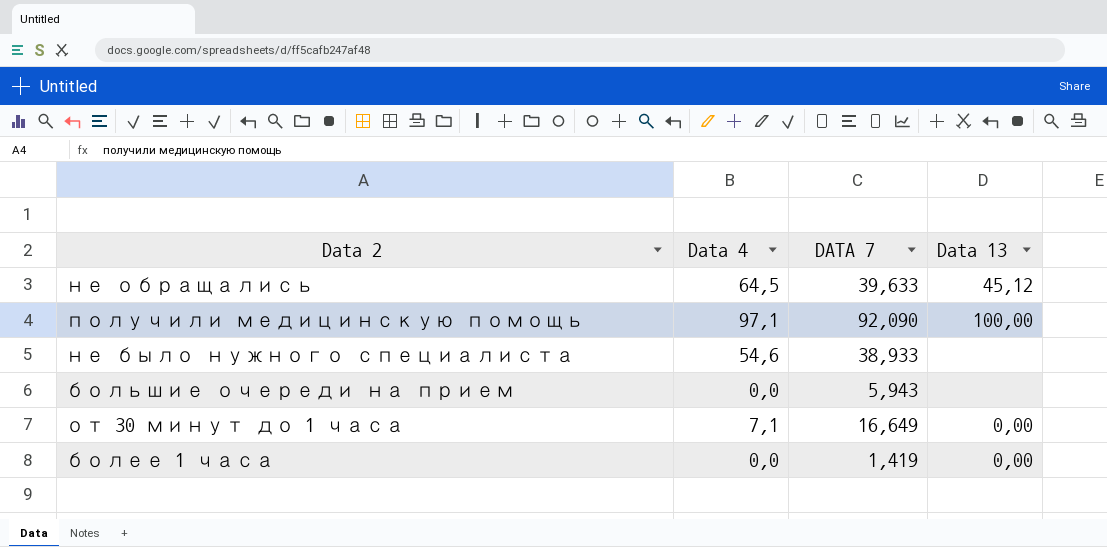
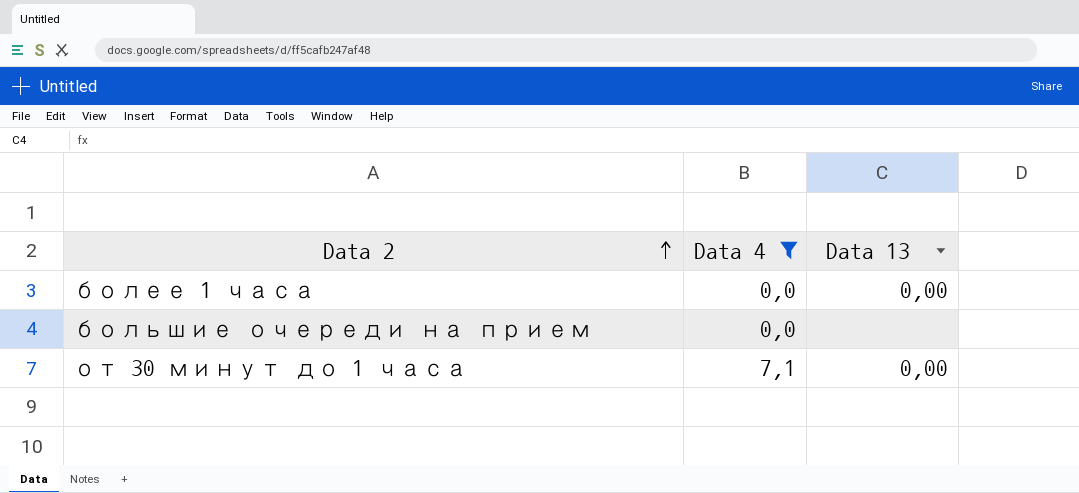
filter: none -> Data 4 <= 7,1
row order: none -> Data 2 ascending
column DATA 7 | position: 3 -> none

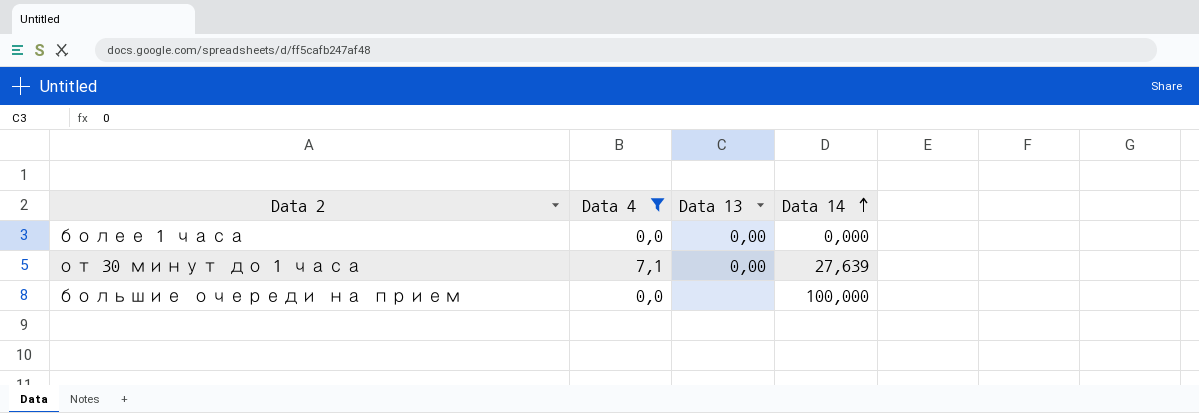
row order: Data 2 ascending -> Data 14 ascending
column Data 14 | position: none -> 4

